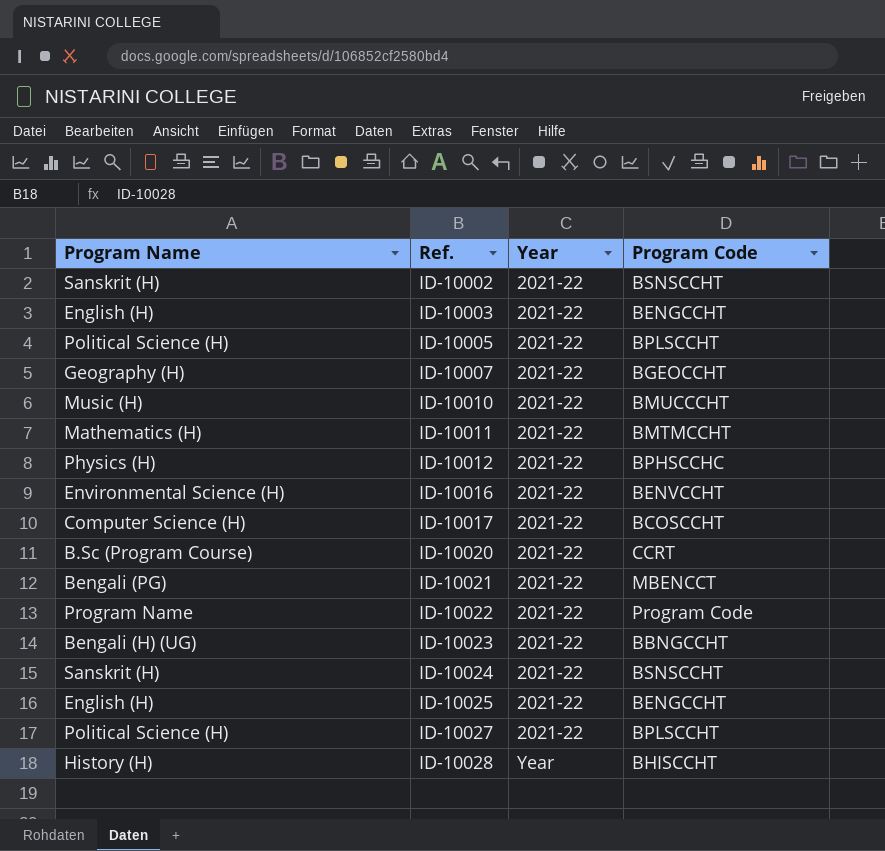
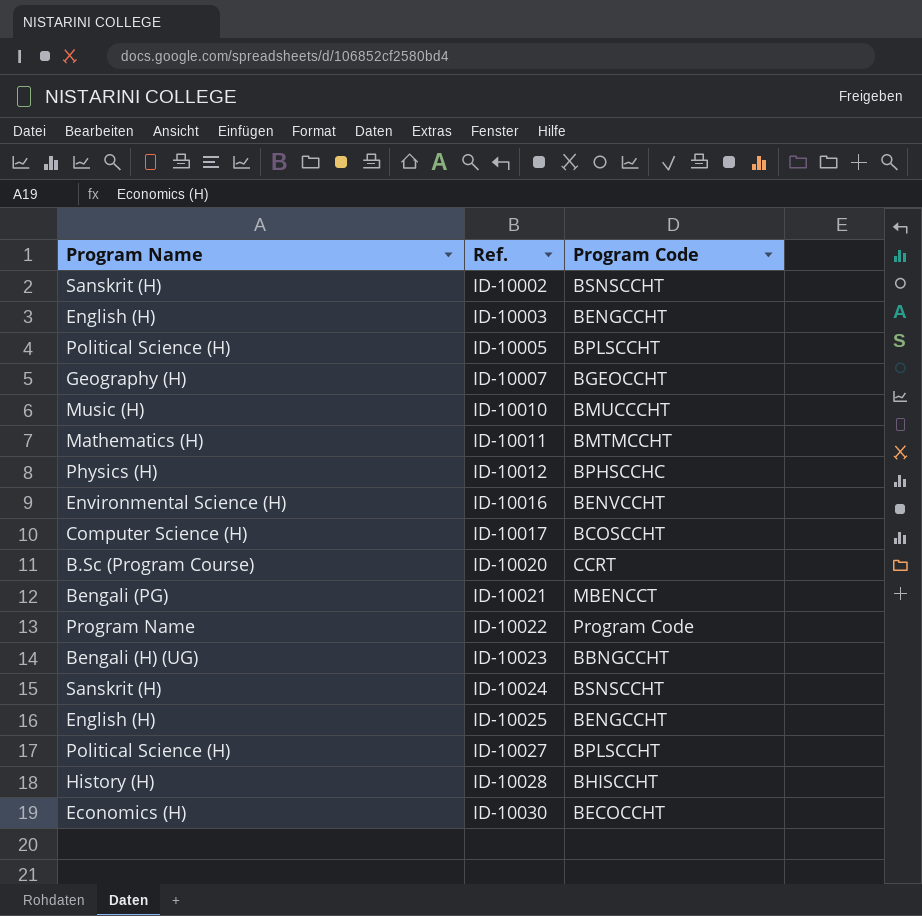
column Year | position: 3 -> none
row ID-10030: none -> Economics (H) | BECOCCHT

